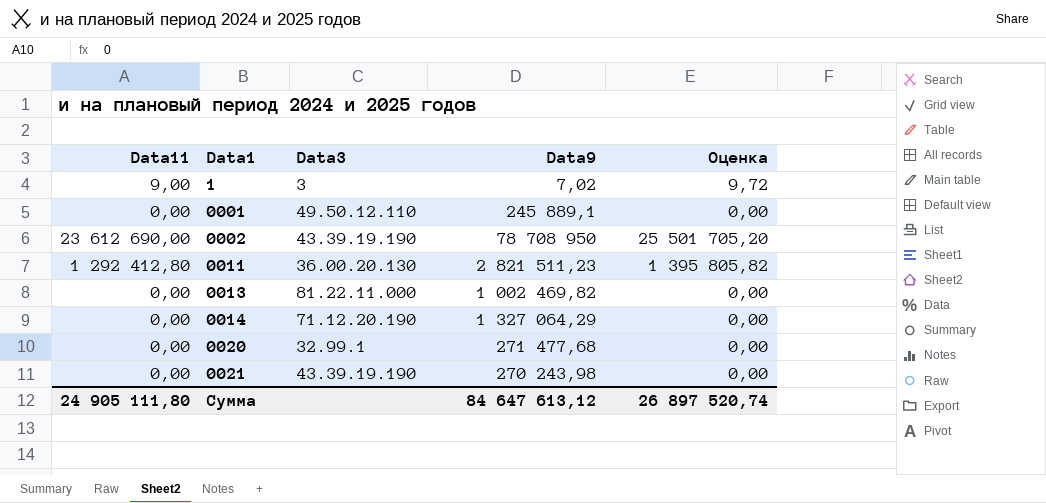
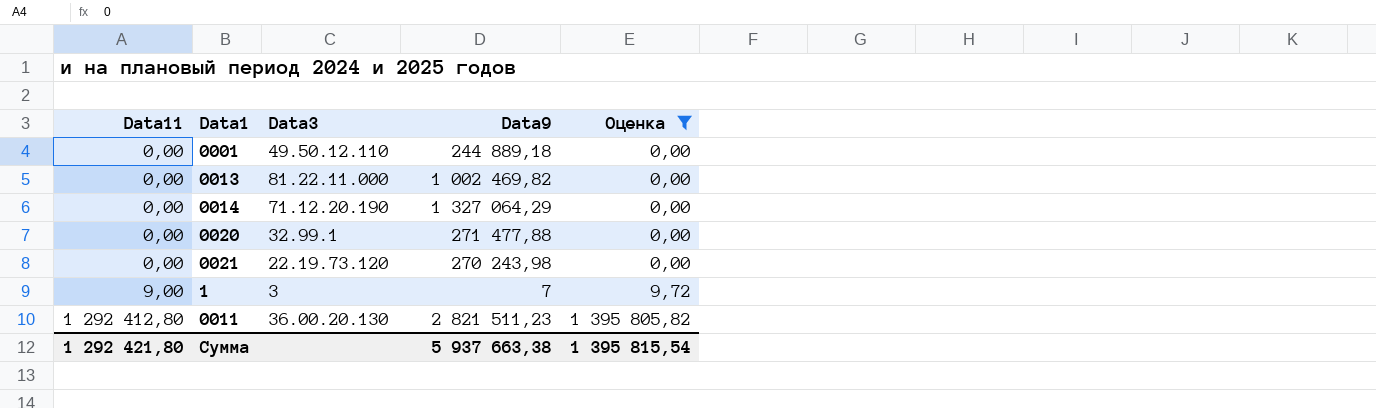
filter: none -> Оценка != 25 501 705,20
row order: Data1 ascending -> Data11 ascending
0001 | Data9: 245 889,1 -> 244 889,18
0020 | Data9: 271 477,68 -> 271 477,88
0021 | Data3: 43.39.19.190 -> 22.19.73.120
1 | Data9: 7,02 -> 7
Сумма | Data11: 24 905 111,80 -> 1 292 421,80
Сумма | Data9: 84 647 613,12 -> 5 937 663,38
Сумма | Оценка: 26 897 520,74 -> 1 395 815,54

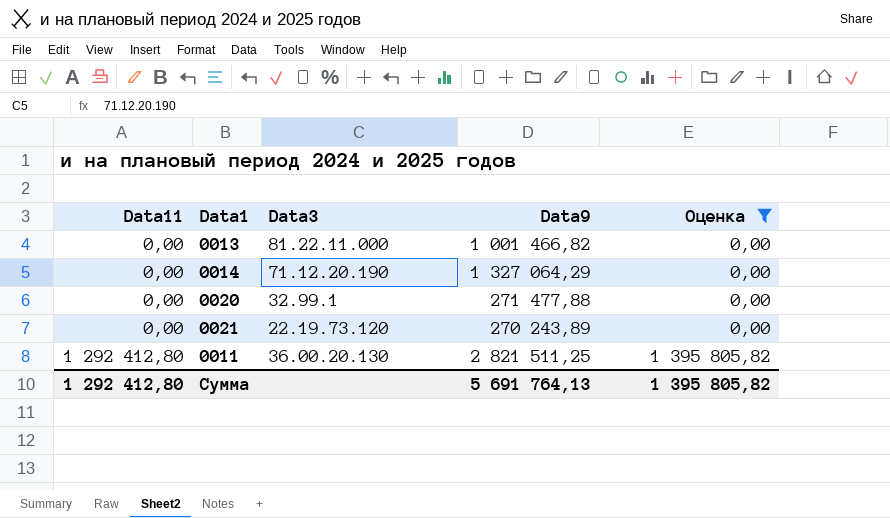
row 0001: 0,00 | 49.50.12.110 | 244 889,18 | 0,00 -> none
row 1: 9,00 | 3 | 7 | 9,72 -> none
0013 | Data9: 1 002 469,82 -> 1 001 466,82
0021 | Data9: 270 243,98 -> 270 243,89
0011 | Data9: 2 821 511,23 -> 2 821 511,25
Сумма | Data11: 1 292 421,80 -> 1 292 412,80
Сумма | Data9: 5 937 663,38 -> 5 691 764,13
Сумма | Оценка: 1 395 815,54 -> 1 395 805,82

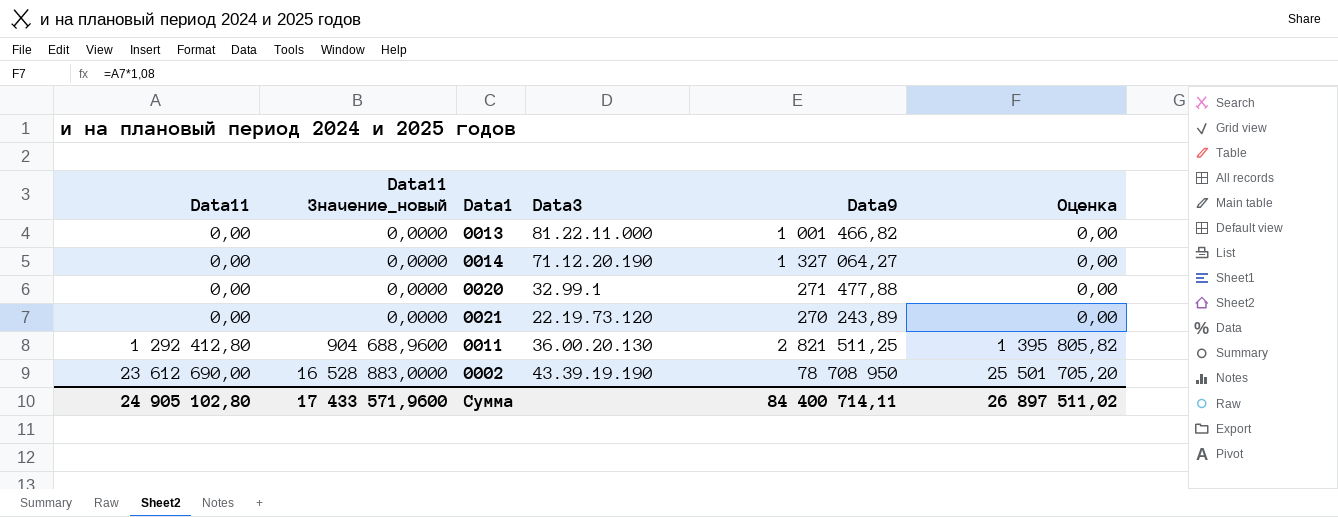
filter: Оценка != 25 501 705,20 -> none
column Data11 Значение_новый | formula: none -> [Data11] * 0,7
0014 | Data9: 1 327 064,29 -> 1 327 064,27
Сумма | Data11: 1 292 412,80 -> 24 905 102,80
Сумма | Data9: 5 691 764,13 -> 84 400 714,11
Сумма | Оценка: 1 395 805,82 -> 26 897 511,02

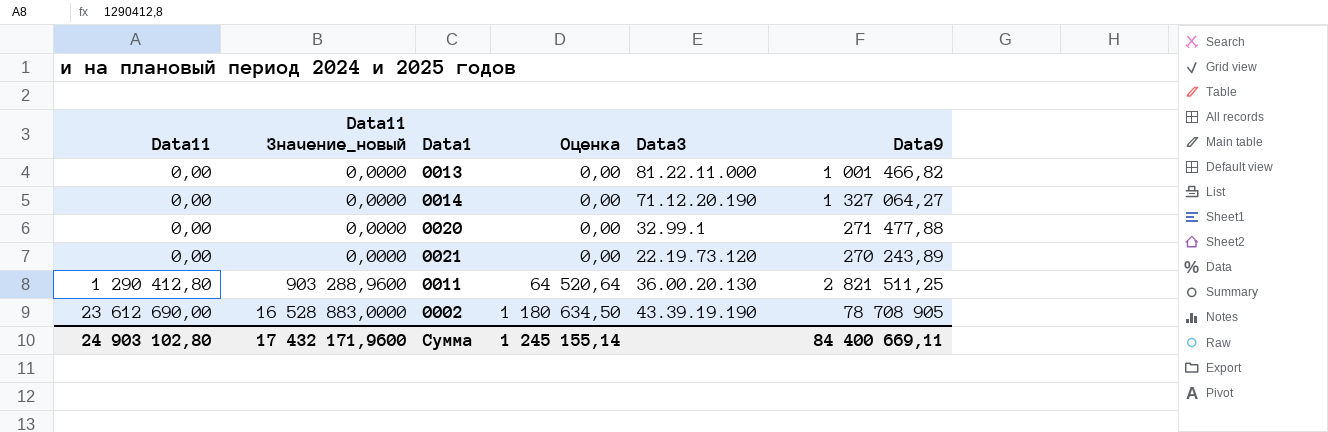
column Оценка | formula: [Data11] * 1,08 -> [Data11] * 0,05
column Оценка | position: 6 -> 4
0011 | Data11: 1 292 412,80 -> 1 290 412,80
0011 | Data11 Значение_новый: 904 688,9600 -> 903 288,9600
0002 | Data9: 78 708 950 -> 78 708 905
Сумма | Data11: 24 905 102,80 -> 24 903 102,80
Сумма | Data11 Значение_новый: 17 433 571,9600 -> 17 432 171,9600
Сумма | Оценка: 26 897 511,02 -> 1 245 155,14
Сумма | Data9: 84 400 714,11 -> 84 400 669,11

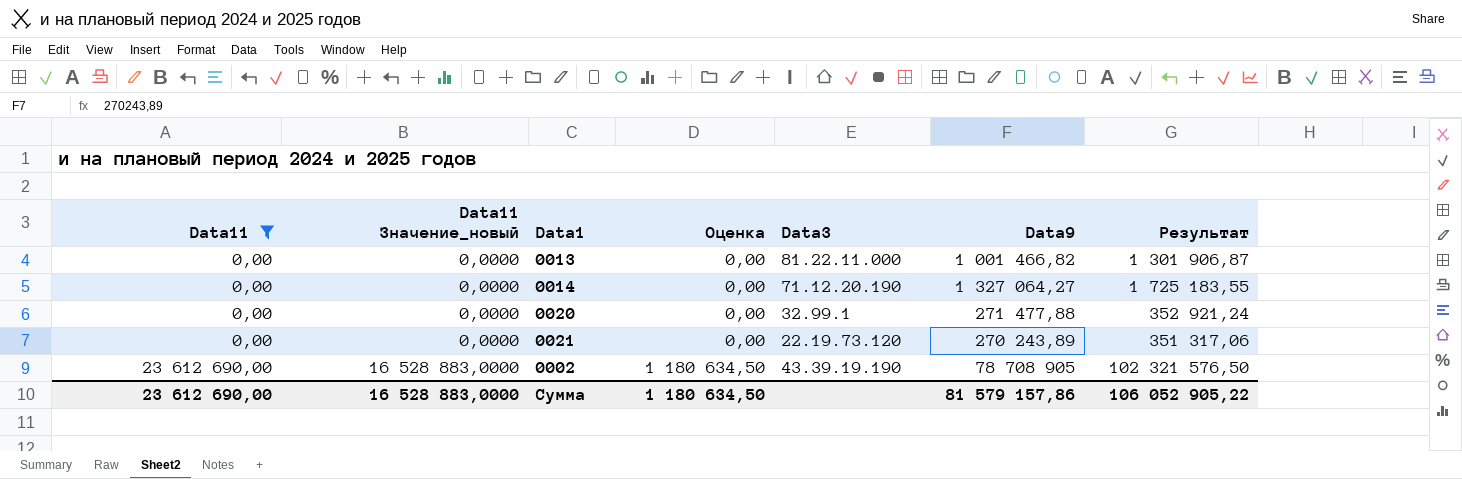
filter: none -> Data11 != 1 290 412,80
column Результат | formula: none -> [Data9] * 1,3
Сумма | Data11: 24 903 102,80 -> 23 612 690,00
Сумма | Data11 Значение_новый: 17 432 171,9600 -> 16 528 883,0000
Сумма | Оценка: 1 245 155,14 -> 1 180 634,50
Сумма | Data9: 84 400 669,11 -> 81 579 157,86

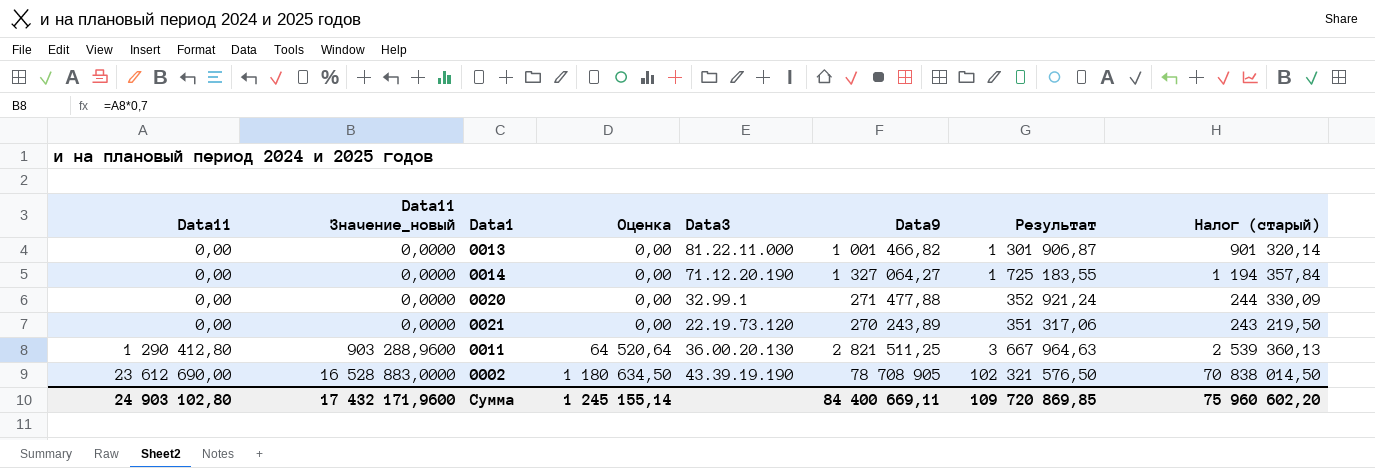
filter: Data11 != 1 290 412,80 -> none
column Налог (старый) | formula: none -> [Data9] * 0,9
Сумма | Data11: 23 612 690,00 -> 24 903 102,80
Сумма | Data11 Значение_новый: 16 528 883,0000 -> 17 432 171,9600
Сумма | Оценка: 1 180 634,50 -> 1 245 155,14
Сумма | Data9: 81 579 157,86 -> 84 400 669,11
Сумма | Результат: 106 052 905,22 -> 109 720 869,85

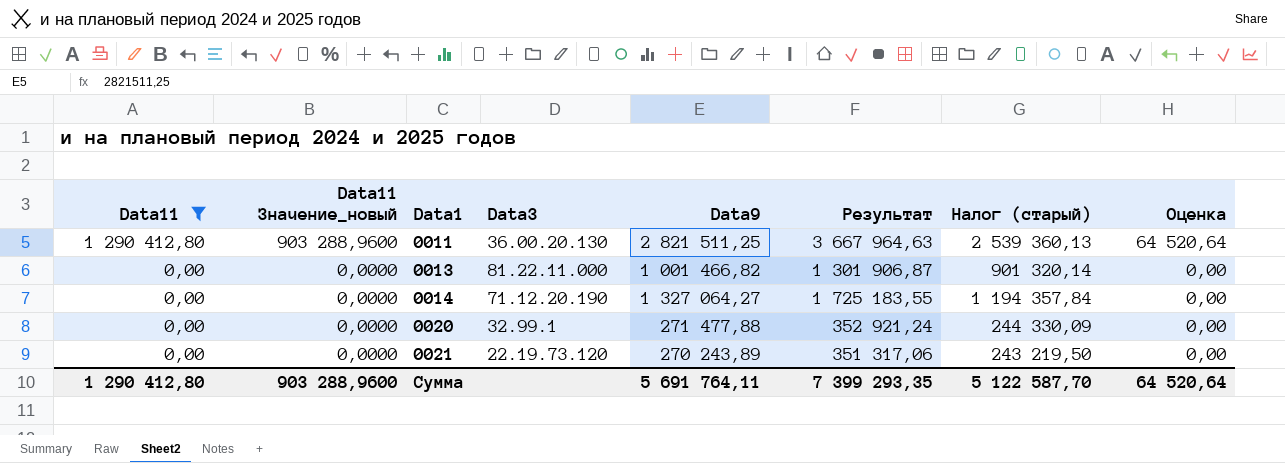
filter: none -> Data11 != 23 612 690,00
row order: Data11 ascending -> Data11 descending
column Оценка | position: 4 -> 8
Сумма | Data11: 24 903 102,80 -> 1 290 412,80
Сумма | Data11 Значение_новый: 17 432 171,9600 -> 903 288,9600
Сумма | Data9: 84 400 669,11 -> 5 691 764,11
Сумма | Результат: 109 720 869,85 -> 7 399 293,35
Сумма | Налог (старый): 75 960 602,20 -> 5 122 587,70
Сумма | Оценка: 1 245 155,14 -> 64 520,64

